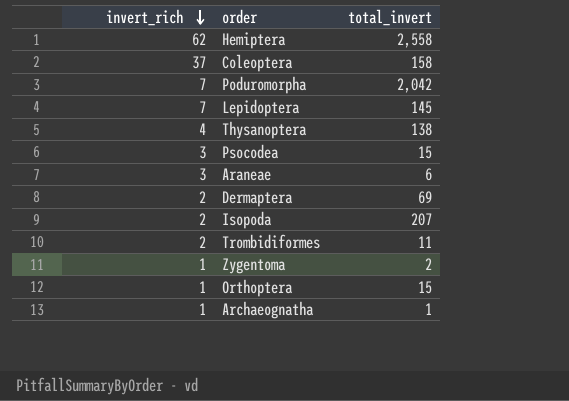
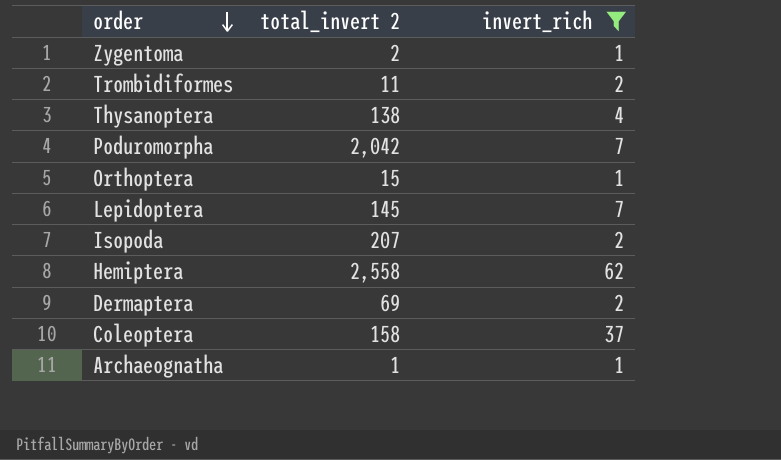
filter: none -> invert_rich != 3
row order: invert_rich descending -> order descending
column name: total_invert -> total_invert 2
column invert_rich | position: 1 -> 3

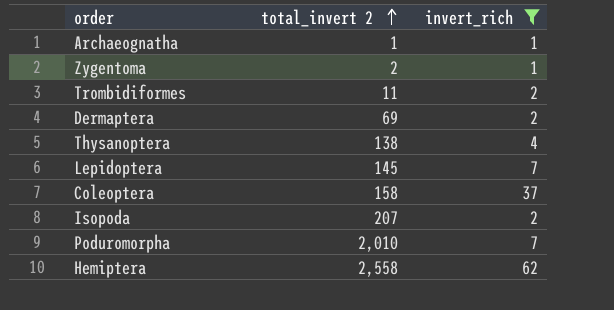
row order: order descending -> total_invert 2 ascending
row Orthoptera: 15 | 1 -> none
Poduromorpha | total_invert 2: 2,042 -> 2,010

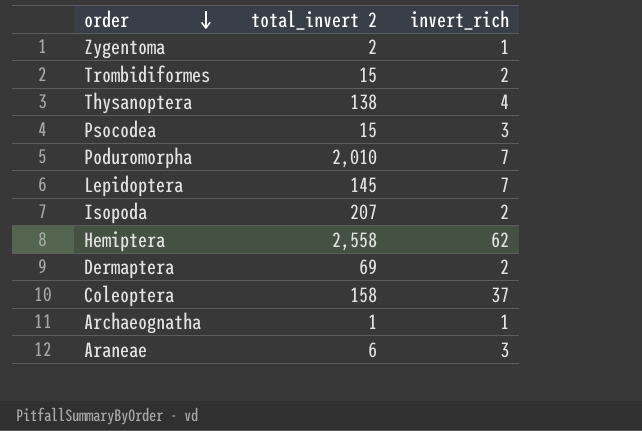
filter: invert_rich != 3 -> none
row order: total_invert 2 ascending -> order descending
Trombidiformes | total_invert 2: 11 -> 15

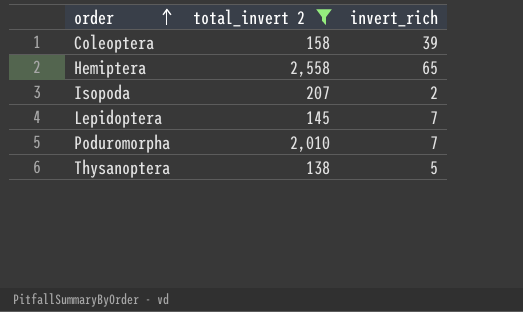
filter: none -> total_invert 2 >= 138
row order: order descending -> order ascending
Coleoptera | invert_rich: 37 -> 39
Hemiptera | invert_rich: 62 -> 65
Thysanoptera | invert_rich: 4 -> 5

